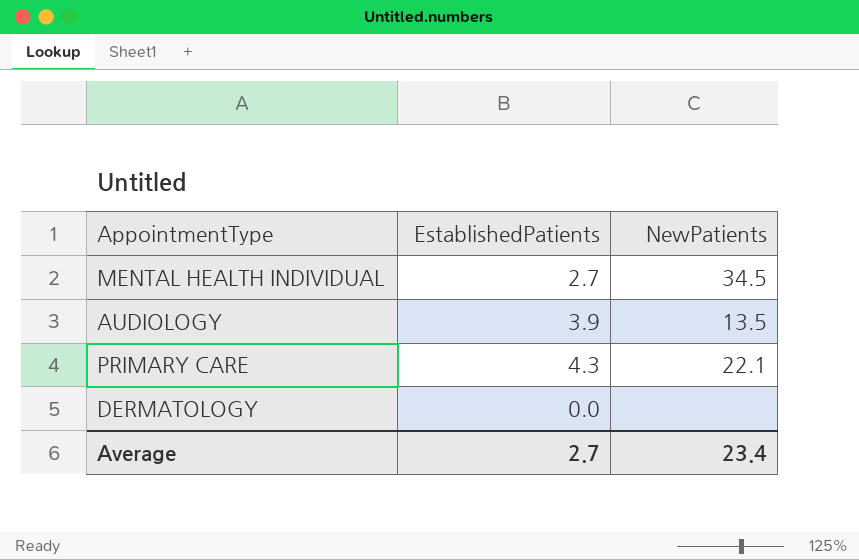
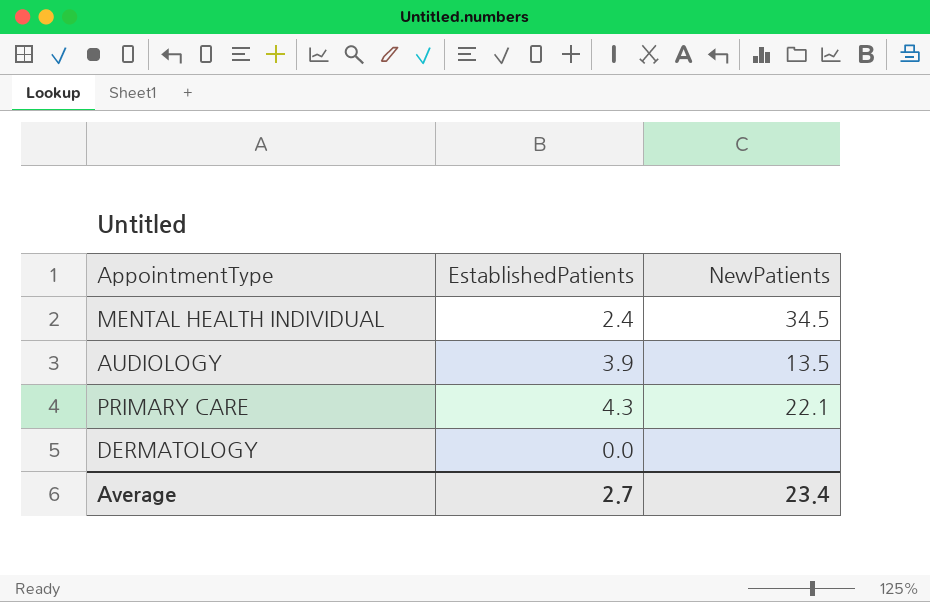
MENTAL HEALTH INDIVIDUAL | EstablishedPatients: 2.7 -> 2.4

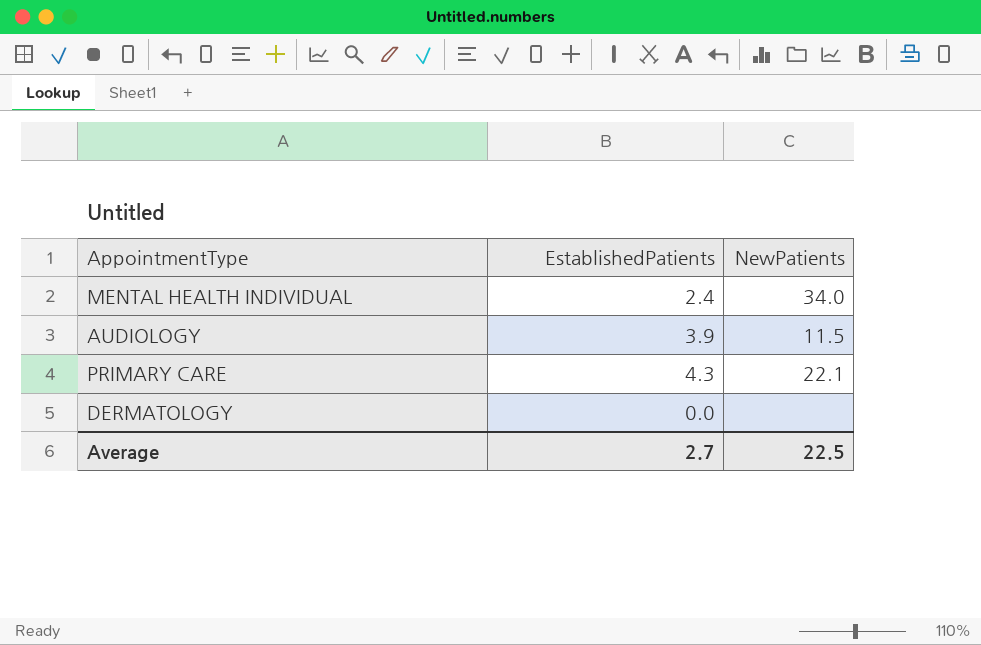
MENTAL HEALTH INDIVIDUAL | NewPatients: 34.5 -> 34.0
AUDIOLOGY | NewPatients: 13.5 -> 11.5
Average | NewPatients: 23.4 -> 22.5

